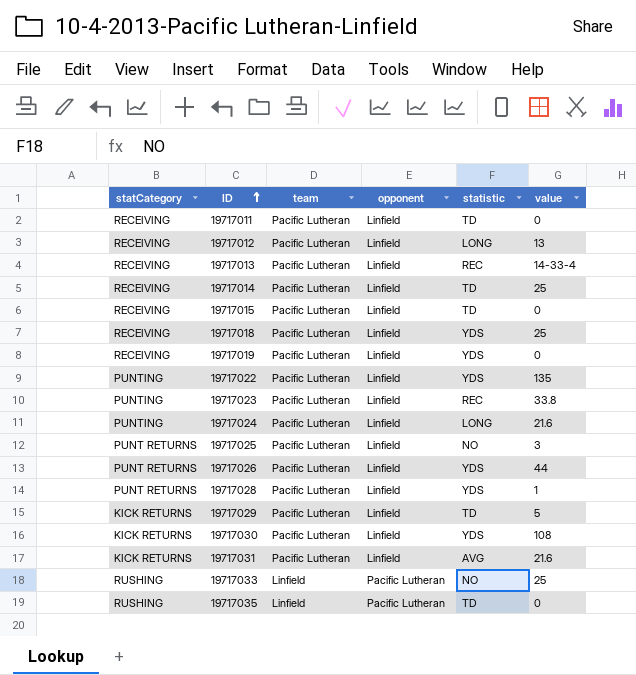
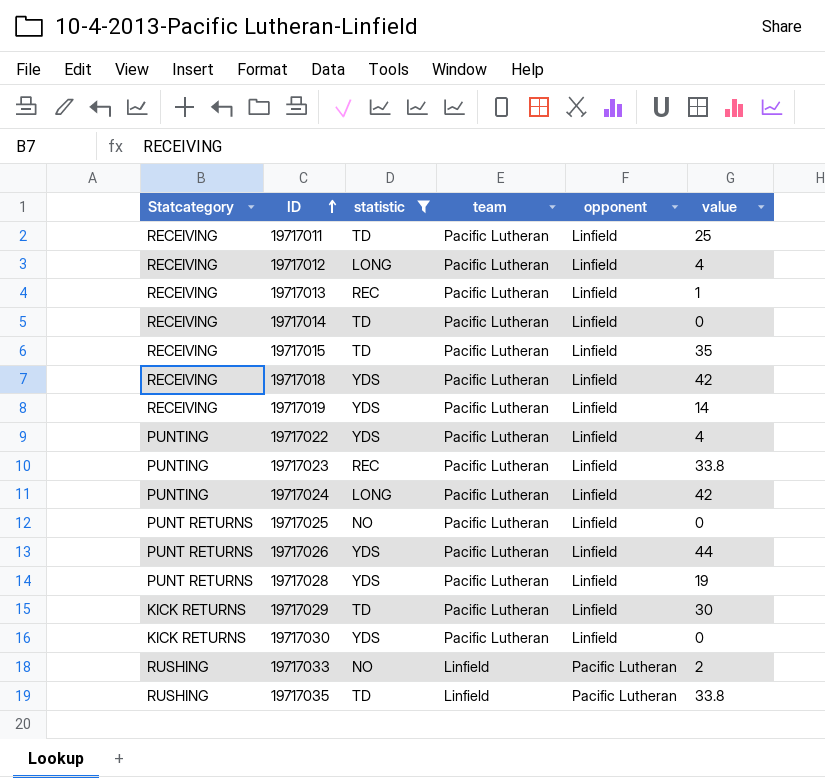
filter: none -> statistic != AVG
column name: statCategory -> Statcategory
column statistic | position: 5 -> 3
19717011 | value: 0 -> 25
19717012 | value: 13 -> 4
19717013 | value: 14-33-4 -> 1
19717014 | value: 25 -> 0
19717015 | value: 0 -> 35
19717018 | value: 25 -> 42
19717019 | value: 0 -> 14
19717022 | value: 135 -> 4
19717024 | value: 21.6 -> 42
19717025 | value: 3 -> 0
19717028 | value: 1 -> 19
19717029 | value: 5 -> 30
19717030 | value: 108 -> 0
19717033 | value: 25 -> 2
19717035 | value: 0 -> 33.8

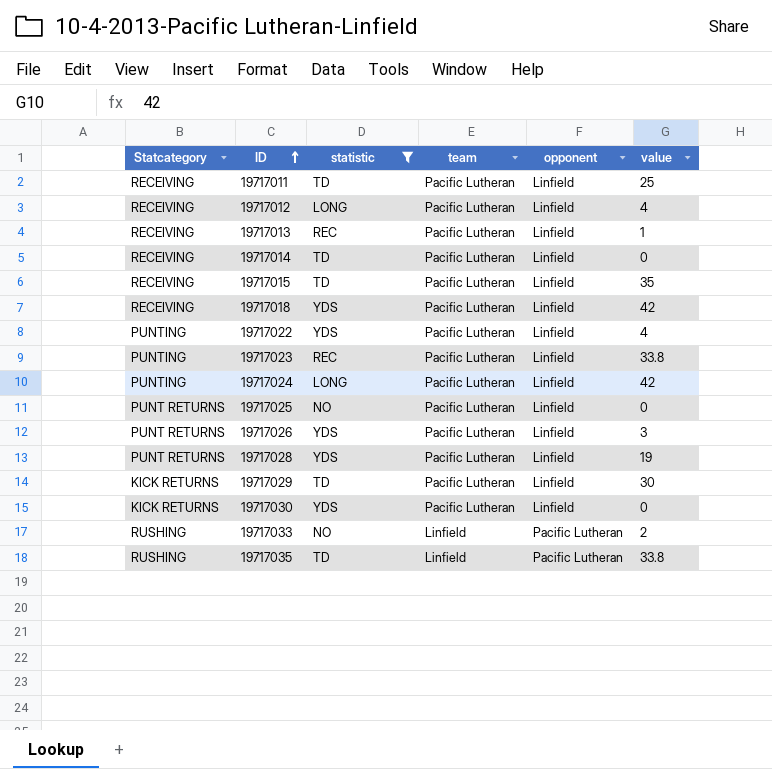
row 19717019: RECEIVING | YDS | Pacific Lutheran | Linfield | 14 -> none
19717026 | value: 44 -> 3

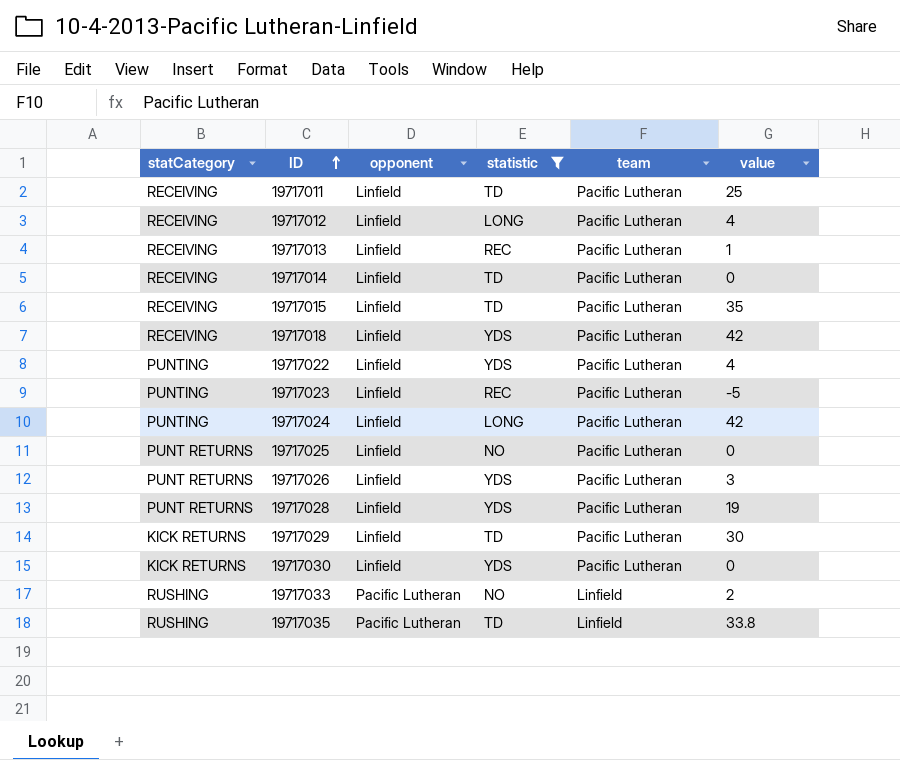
column name: Statcategory -> statCategory
column opponent | position: 5 -> 3
19717023 | value: 33.8 -> -5

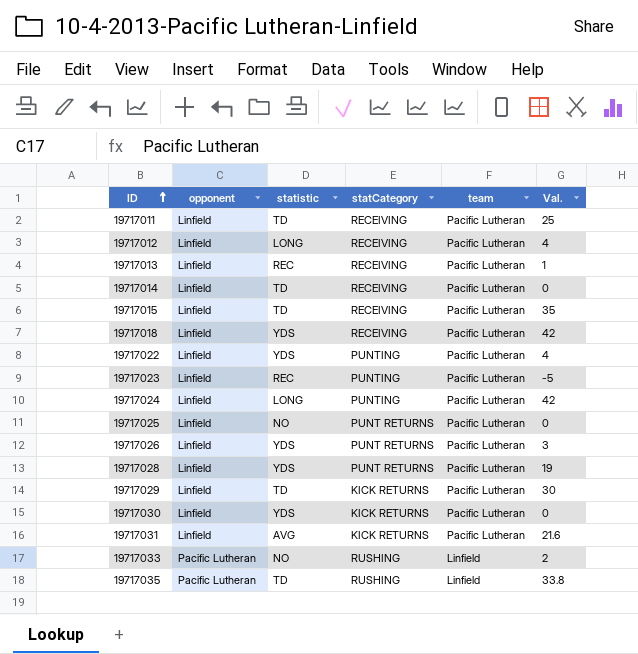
filter: statistic != AVG -> none
column statCategory | position: 1 -> 4
column name: value -> Val.

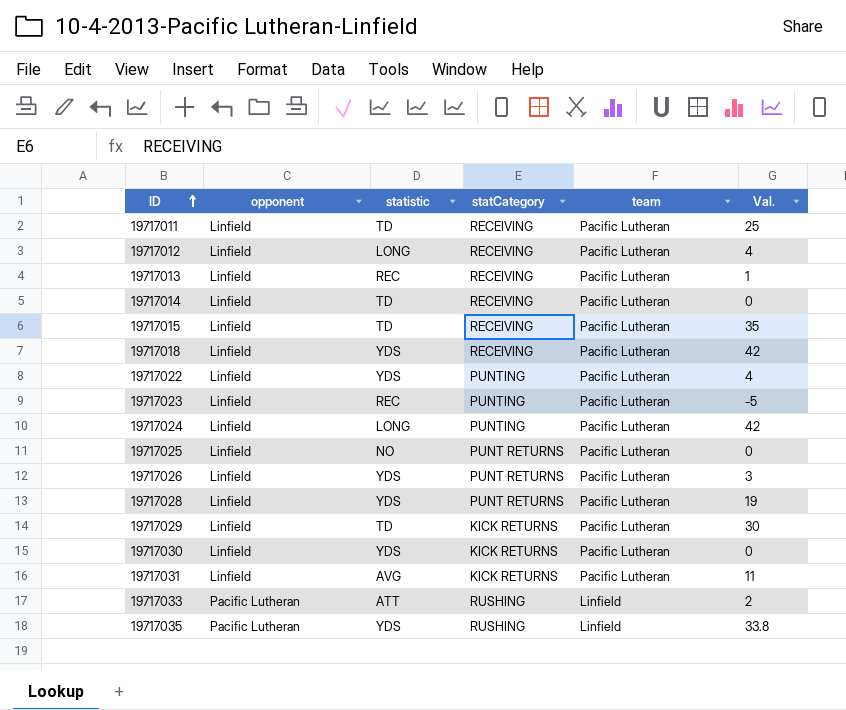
19717031 | Val.: 21.6 -> 11
19717033 | statistic: NO -> ATT
19717035 | statistic: TD -> YDS

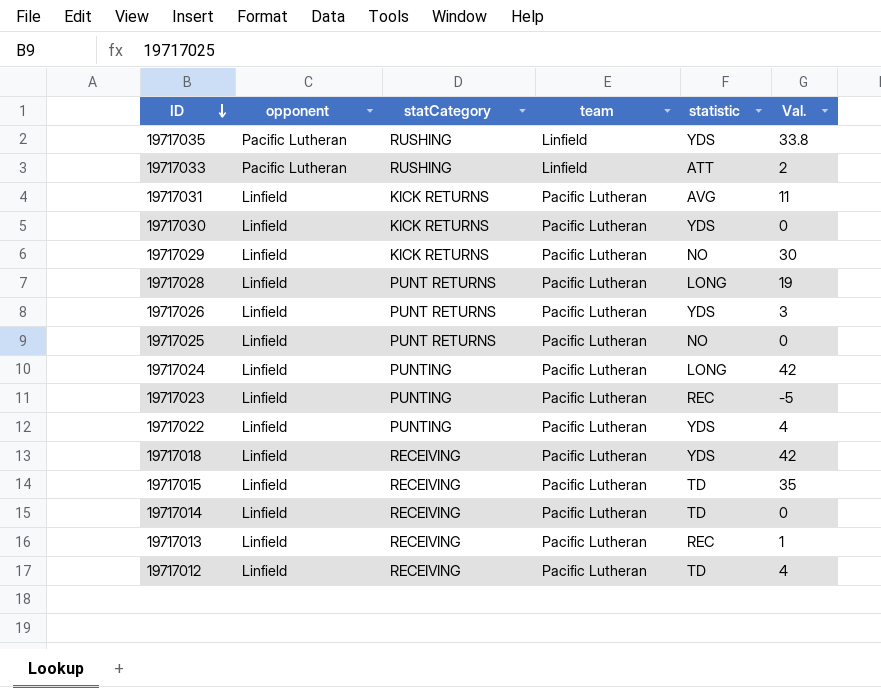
row order: ID ascending -> ID descending
column statistic | position: 3 -> 5
row 19717011: Linfield | TD | RECEIVING | Pacific Lutheran | 25 -> none
19717029 | statistic: TD -> NO
19717028 | statistic: YDS -> LONG
19717012 | statistic: LONG -> TD

